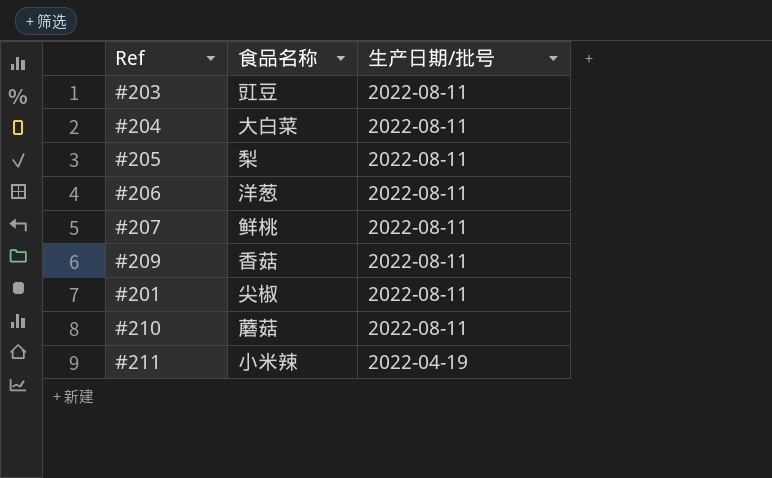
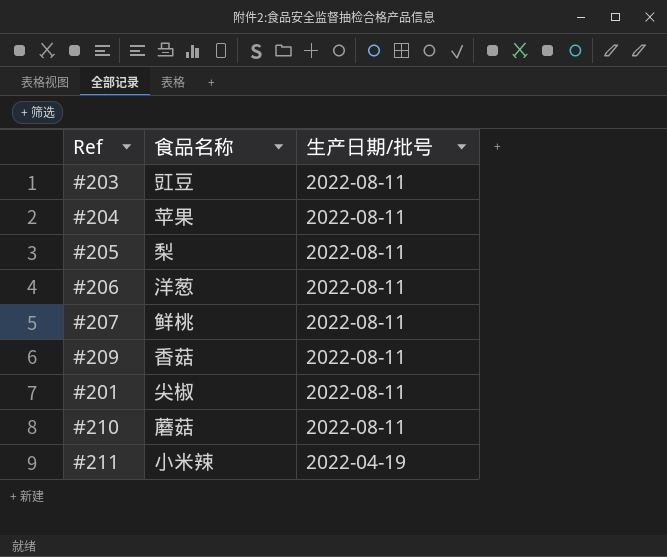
#204 | 食品名称: 大白菜 -> 苹果

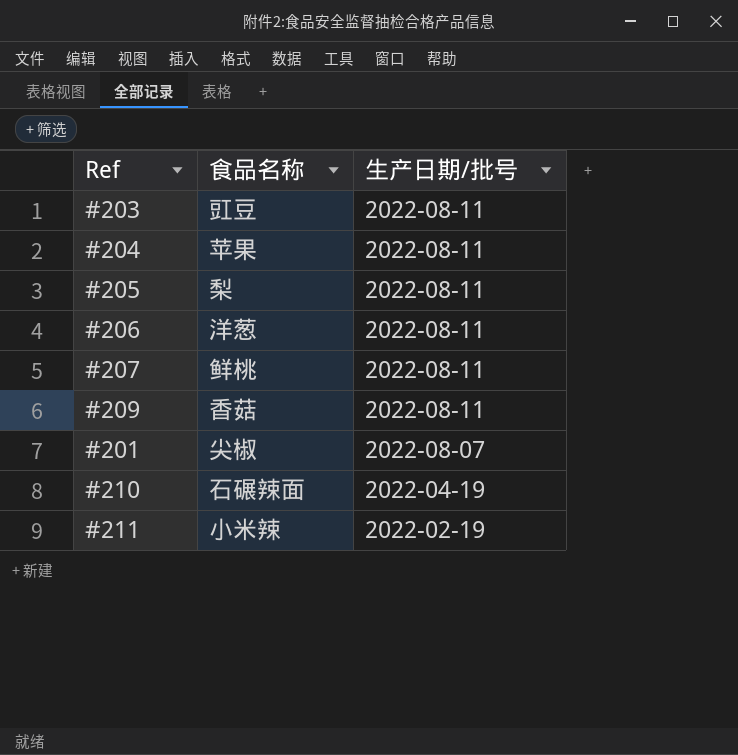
#201 | 生产日期/批号: 2022-08-11 -> 2022-08-07
#210 | 食品名称: 蘑菇 -> 石碾辣面
#210 | 生产日期/批号: 2022-08-11 -> 2022-04-19
#211 | 生产日期/批号: 2022-04-19 -> 2022-02-19

